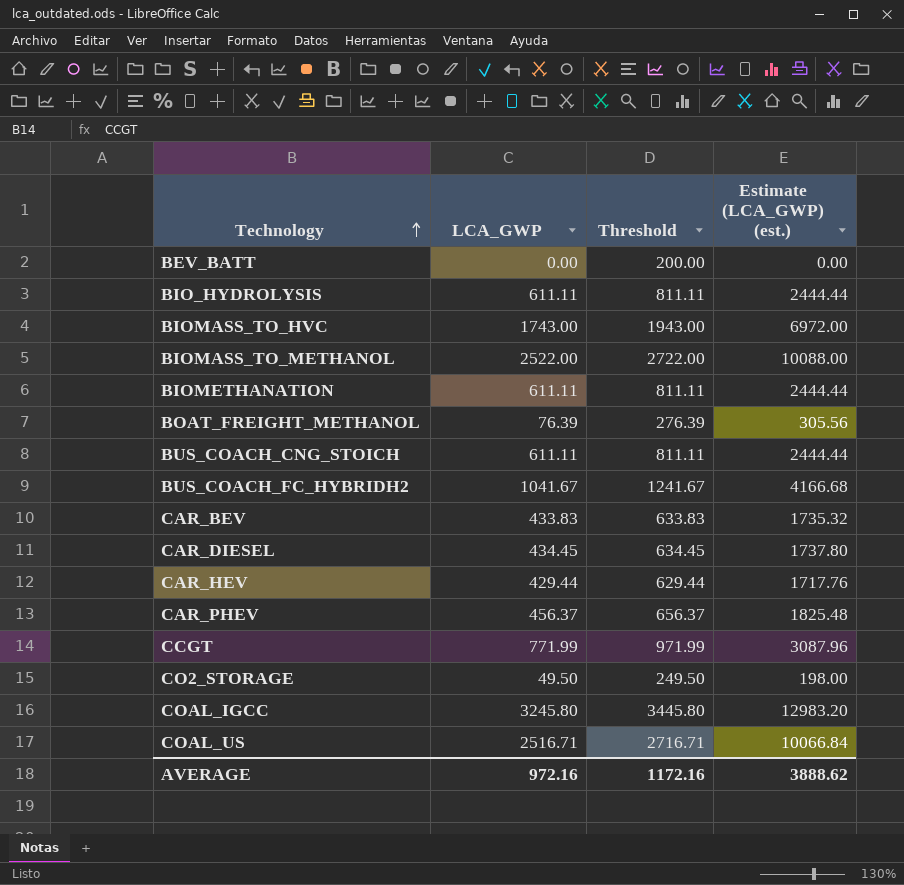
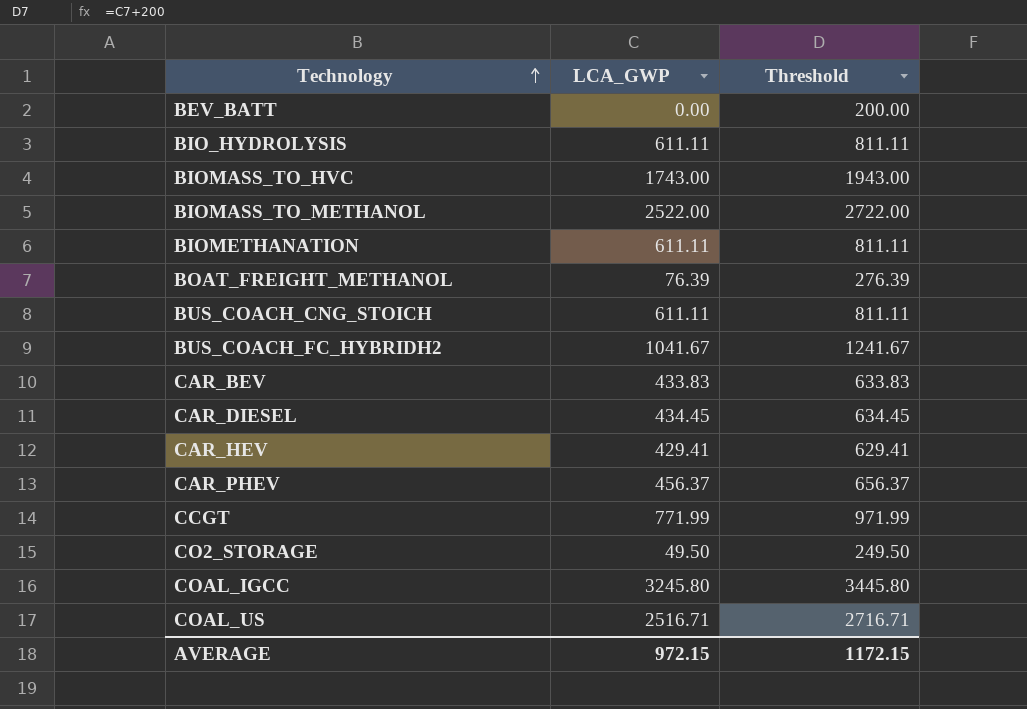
column Estimate (LCA_GWP) (est.) | formula: [LCA_GWP] * 4 -> none
CAR_HEV | LCA_GWP: 429.44 -> 429.41
CAR_HEV | Threshold: 629.44 -> 629.41
AVERAGE | LCA_GWP: 972.16 -> 972.15
AVERAGE | Threshold: 1172.16 -> 1172.15

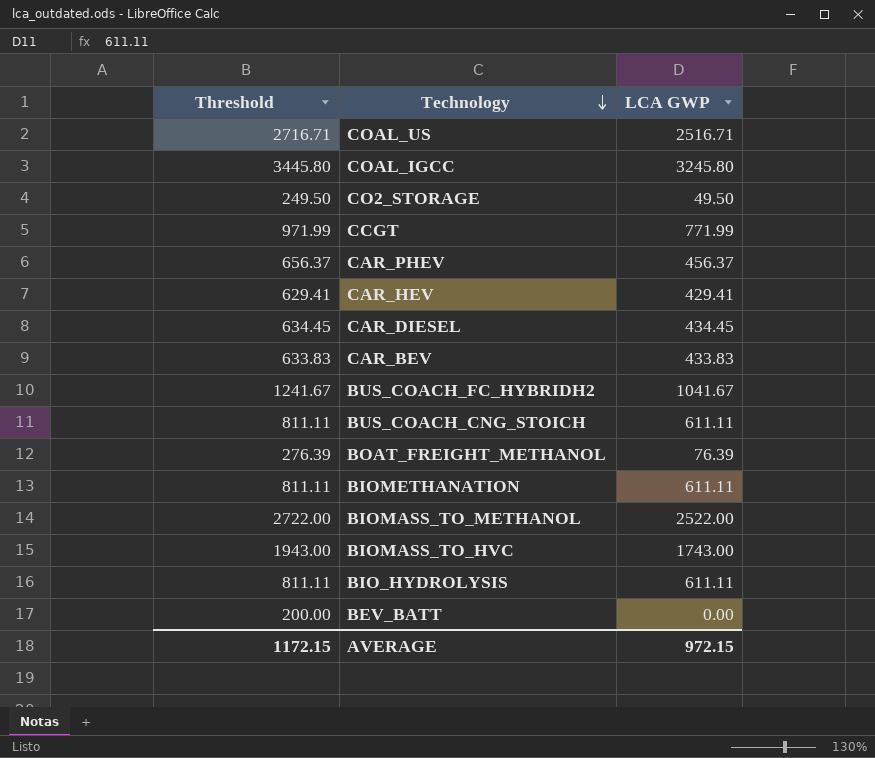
row order: Technology ascending -> Technology descending
column Threshold | position: 3 -> 1
column name: LCA_GWP -> LCA GWP

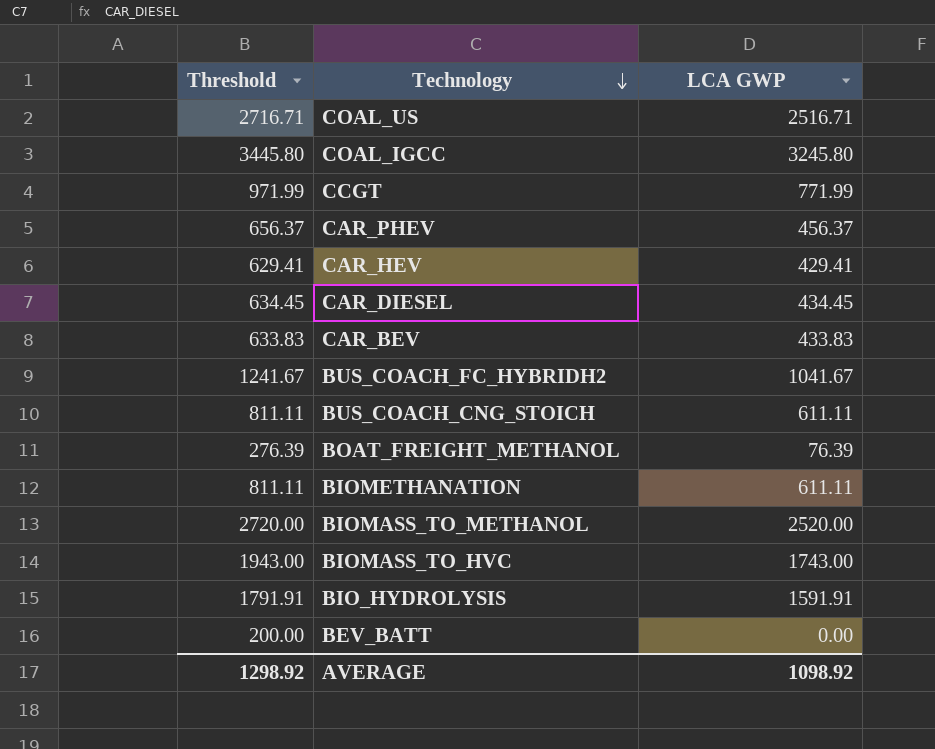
row CO2_STORAGE: 249.50 | 49.50 -> none
BIOMASS_TO_METHANOL | Threshold: 2722.00 -> 2720.00
BIOMASS_TO_METHANOL | LCA GWP: 2522.00 -> 2520.00
BIO_HYDROLYSIS | Threshold: 811.11 -> 1791.91
BIO_HYDROLYSIS | LCA GWP: 611.11 -> 1591.91
AVERAGE | Threshold: 1172.15 -> 1298.92
AVERAGE | LCA GWP: 972.15 -> 1098.92

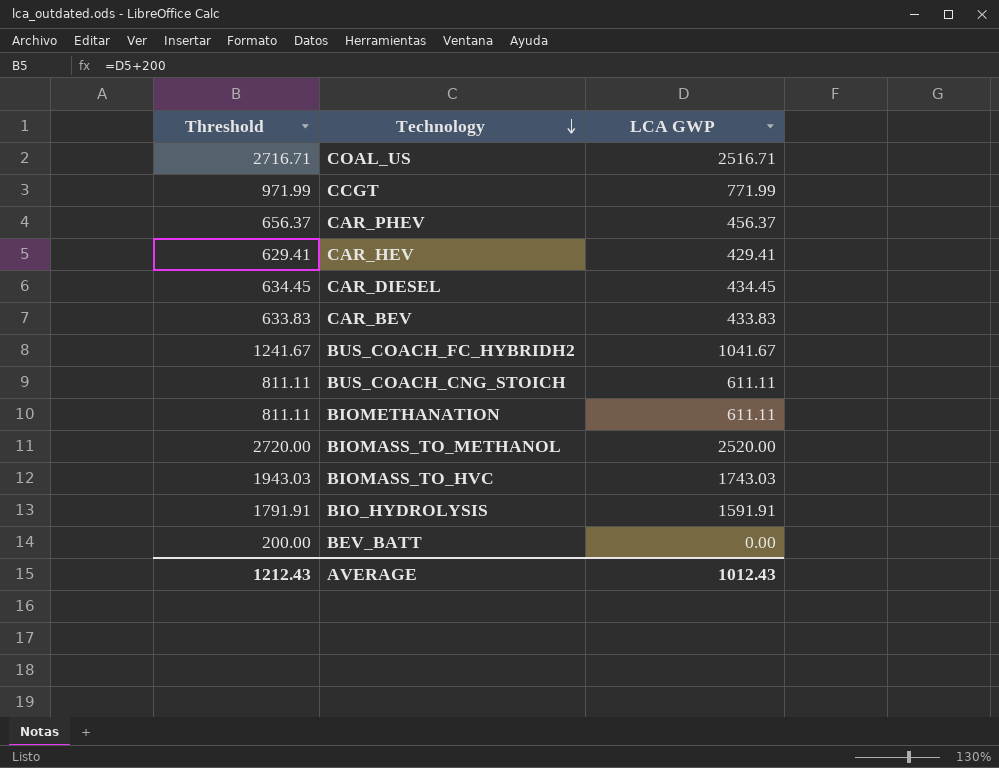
row COAL_IGCC: 3445.80 | 3245.80 -> none
row BOAT_FREIGHT_METHANOL: 276.39 | 76.39 -> none
BIOMASS_TO_HVC | Threshold: 1943.00 -> 1943.03
BIOMASS_TO_HVC | LCA GWP: 1743.00 -> 1743.03
AVERAGE | Threshold: 1298.92 -> 1212.43
AVERAGE | LCA GWP: 1098.92 -> 1012.43

